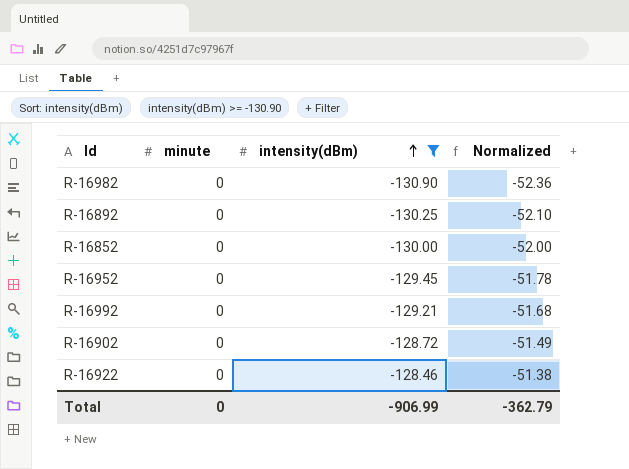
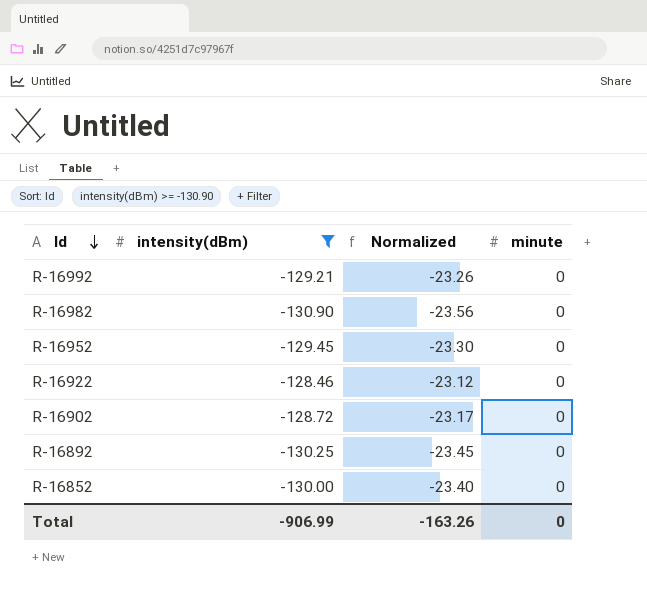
row order: intensity(dBm) ascending -> Id descending
column Normalized | formula: [intensity(dBm)] * 0.4 -> [intensity(dBm)] * 0.18
column minute | position: 2 -> 4
Total | Normalized: -362.79 -> -163.26

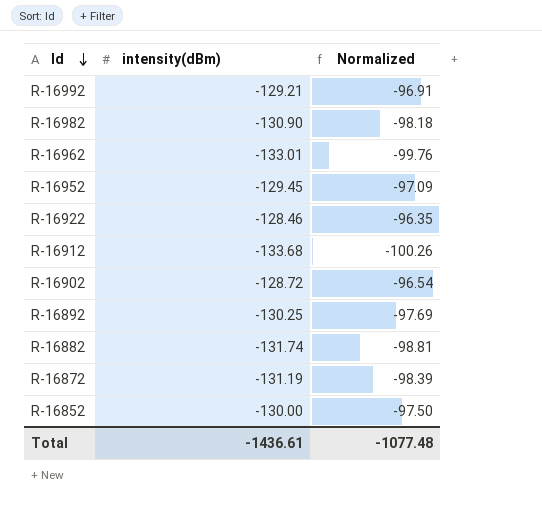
filter: intensity(dBm) >= -130.90 -> none
column minute | position: 4 -> none
column Normalized | formula: [intensity(dBm)] * 0.18 -> [intensity(dBm)] * 0.75
Total | intensity(dBm): -906.99 -> -1436.61
Total | Normalized: -163.26 -> -1077.48

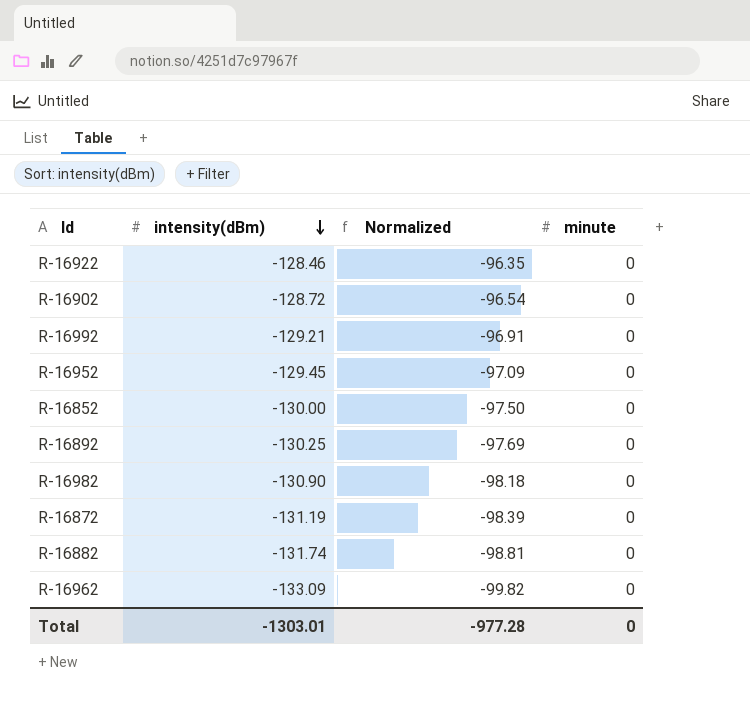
row order: Id descending -> intensity(dBm) descending
column minute | position: none -> 4
row R-16912: -133.68 | -100.26 -> none
R-16962 | intensity(dBm): -133.01 -> -133.09
R-16962 | Normalized: -99.76 -> -99.82
Total | intensity(dBm): -1436.61 -> -1303.01
Total | Normalized: -1077.48 -> -977.28

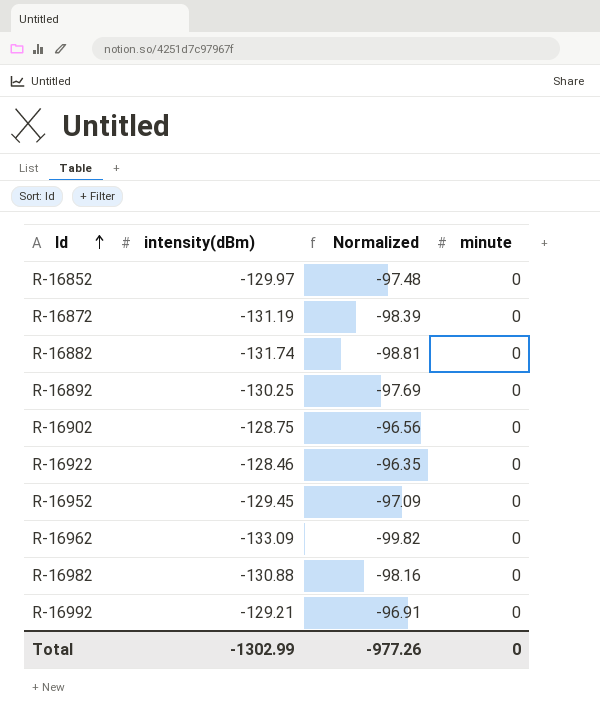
row order: intensity(dBm) descending -> Id ascending
R-16852 | intensity(dBm): -130.00 -> -129.97
R-16852 | Normalized: -97.50 -> -97.48
R-16902 | intensity(dBm): -128.72 -> -128.75
R-16902 | Normalized: -96.54 -> -96.56
R-16982 | intensity(dBm): -130.90 -> -130.88
R-16982 | Normalized: -98.18 -> -98.16
Total | intensity(dBm): -1303.01 -> -1302.99
Total | Normalized: -977.28 -> -977.26

